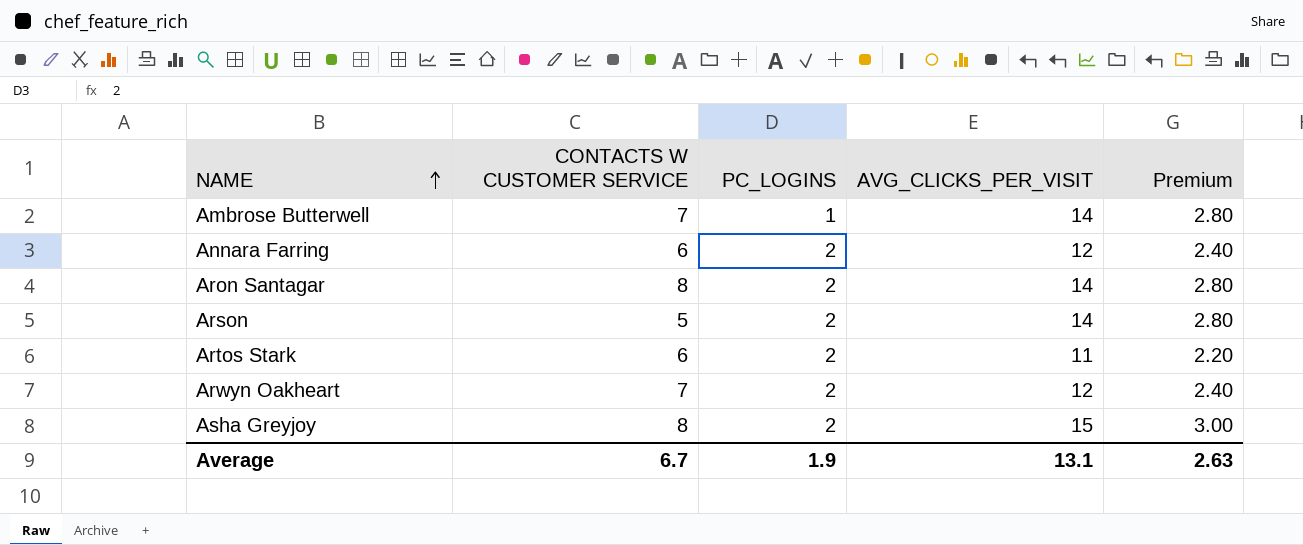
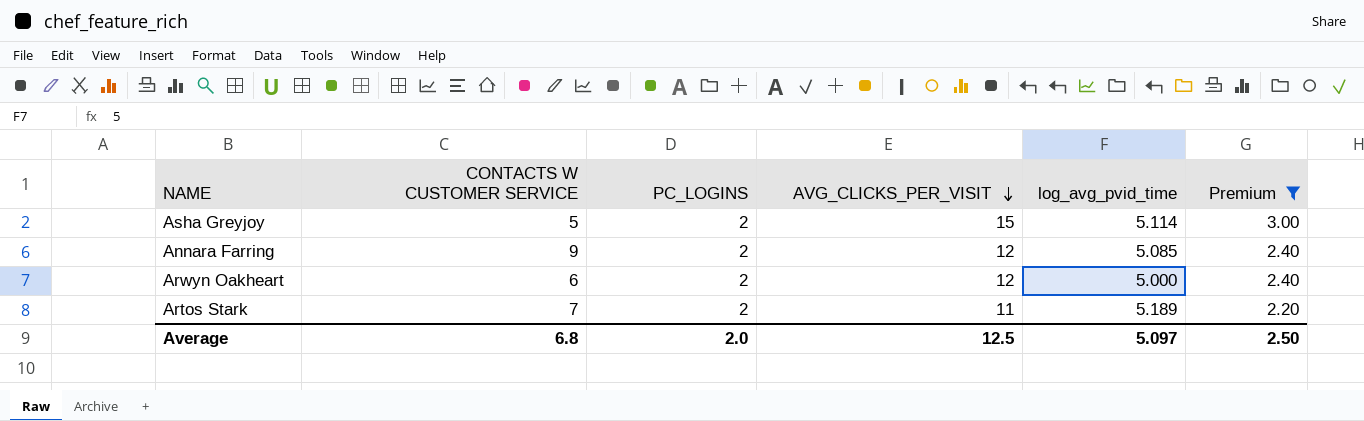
filter: none -> Premium != 2.80
row order: NAME ascending -> AVG_CLICKS_PER_VISIT descending
column log_avg_pvid_time | position: none -> 5
Asha Greyjoy | CONTACTS W CUSTOMER SERVICE: 8 -> 5
Annara Farring | CONTACTS W CUSTOMER SERVICE: 6 -> 9
Arwyn Oakheart | CONTACTS W CUSTOMER SERVICE: 7 -> 6
Artos Stark | CONTACTS W CUSTOMER SERVICE: 6 -> 7
Average | CONTACTS W CUSTOMER SERVICE: 6.7 -> 6.8
Average | PC_LOGINS: 1.9 -> 2.0
Average | AVG_CLICKS_PER_VISIT: 13.1 -> 12.5
Average | Premium: 2.63 -> 2.50

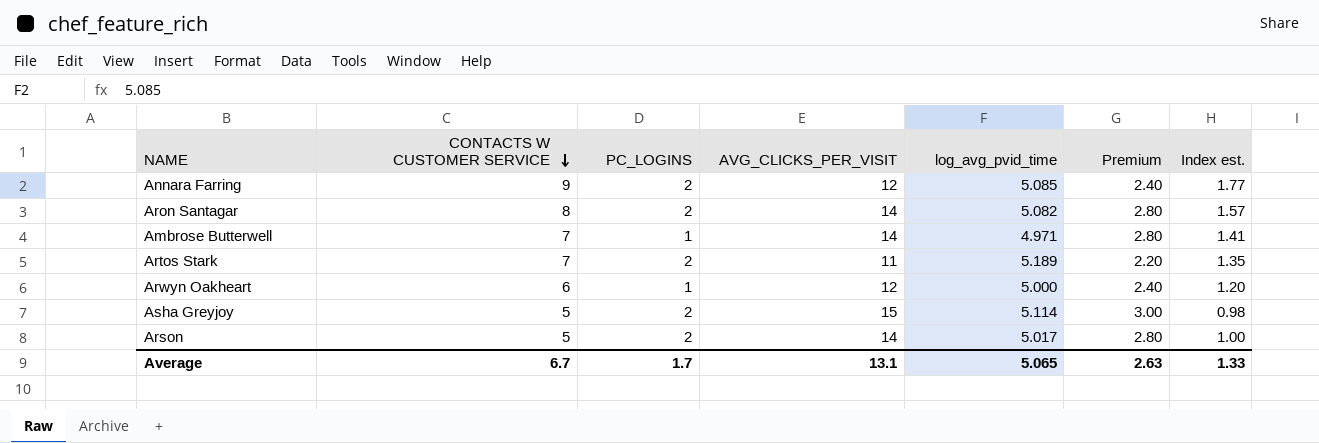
filter: Premium != 2.80 -> none
row order: AVG_CLICKS_PER_VISIT descending -> CONTACTS W CUSTOMER SERVICE descending
column Index est. | formula: none -> [CONTACTS W CUSTOMER SERVICE] / [log_avg_pvid_time]
Arwyn Oakheart | PC_LOGINS: 2 -> 1
Average | CONTACTS W CUSTOMER SERVICE: 6.8 -> 6.7
Average | PC_LOGINS: 2.0 -> 1.7
Average | AVG_CLICKS_PER_VISIT: 12.5 -> 13.1
Average | log_avg_pvid_time: 5.097 -> 5.065
Average | Premium: 2.50 -> 2.63

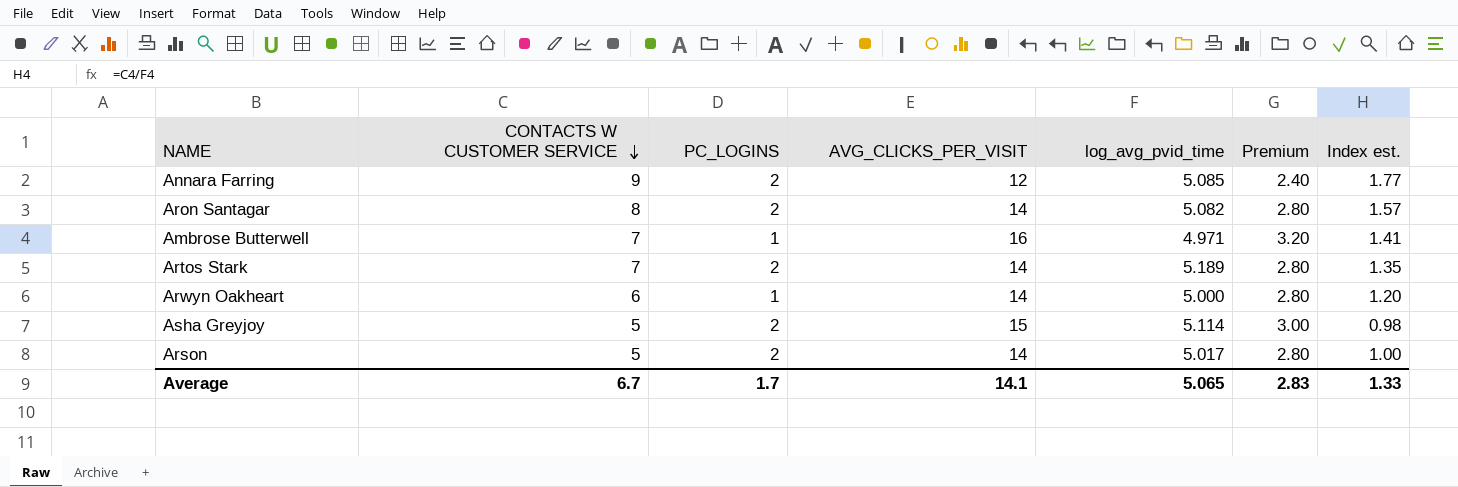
Ambrose Butterwell | AVG_CLICKS_PER_VISIT: 14 -> 16
Ambrose Butterwell | Premium: 2.80 -> 3.20
Artos Stark | AVG_CLICKS_PER_VISIT: 11 -> 14
Artos Stark | Premium: 2.20 -> 2.80
Arwyn Oakheart | AVG_CLICKS_PER_VISIT: 12 -> 14
Arwyn Oakheart | Premium: 2.40 -> 2.80
Average | AVG_CLICKS_PER_VISIT: 13.1 -> 14.1
Average | Premium: 2.63 -> 2.83

